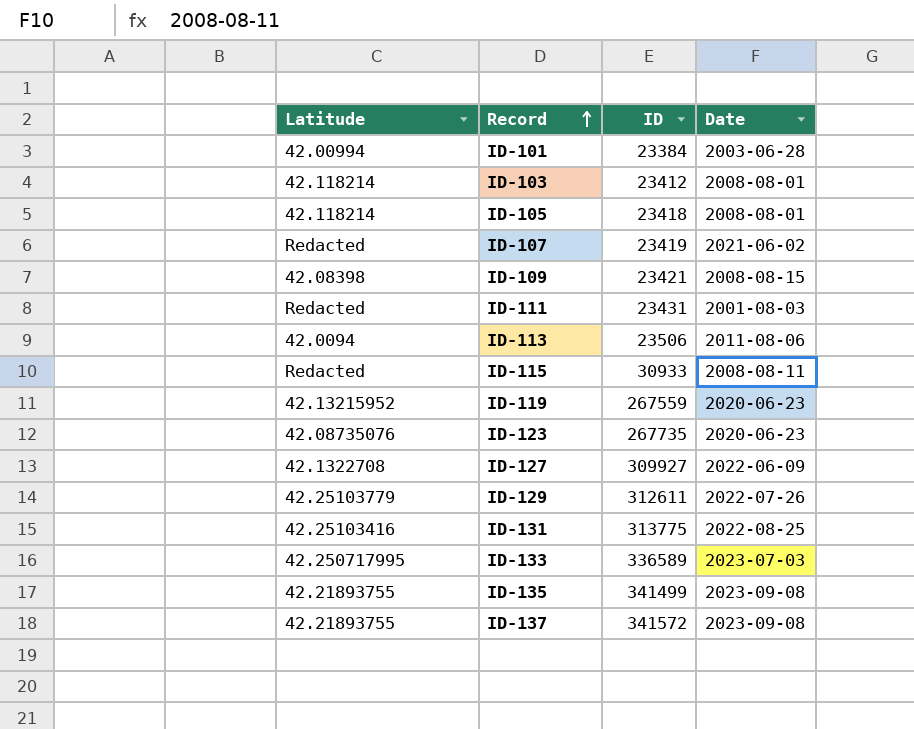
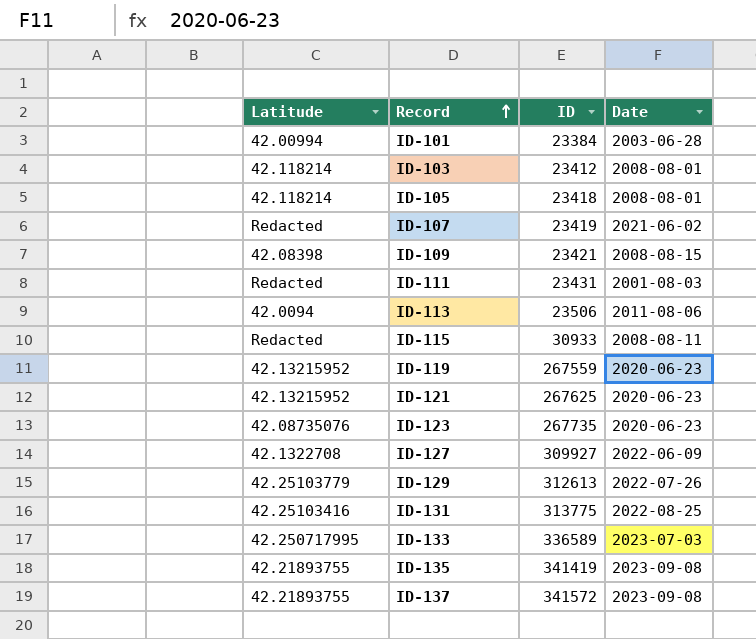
row ID-121: none -> 42.13215952 | 267625 | 2020-06-23
ID-129 | ID: 312611 -> 312613
ID-135 | ID: 341499 -> 341419

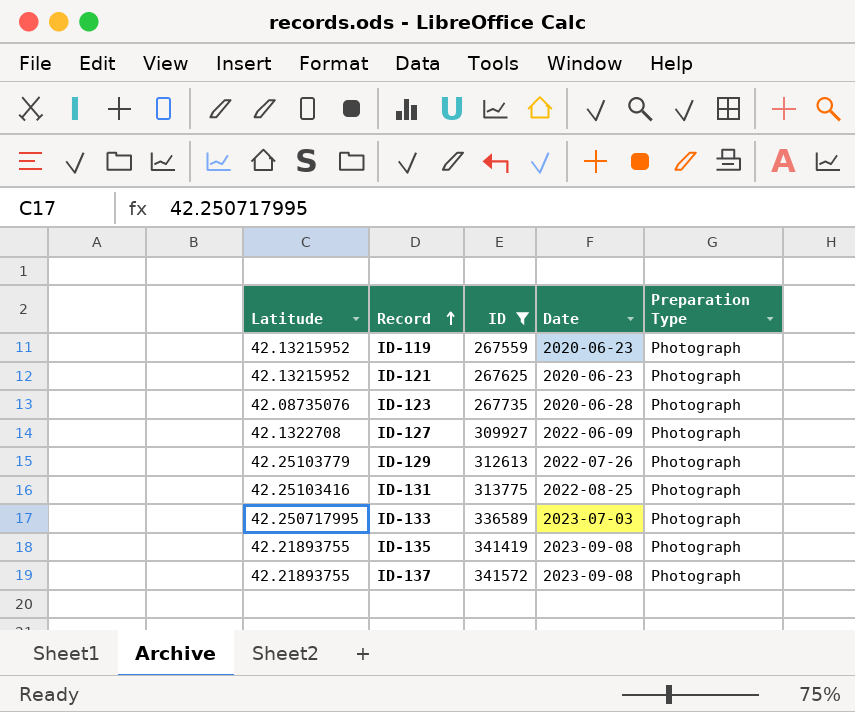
filter: none -> ID >= 267559
column Preparation Type | position: none -> 5
ID-123 | Date: 2020-06-23 -> 2020-06-28

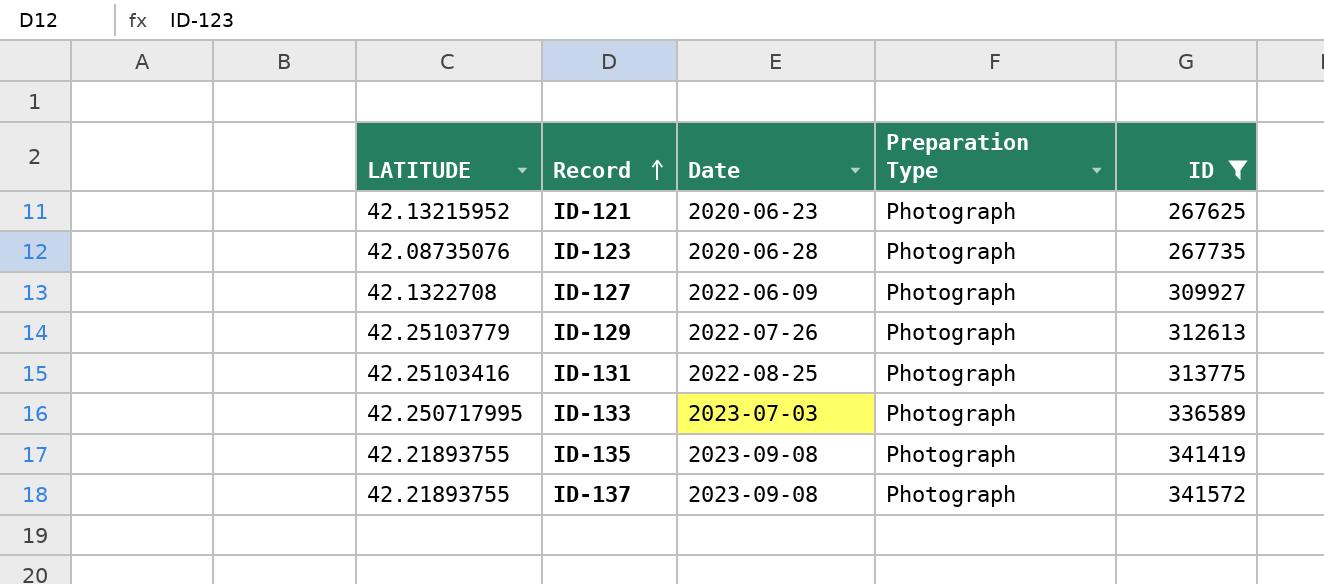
column name: Latitude -> LATITUDE
column ID | position: 3 -> 5
row ID-119: 42.13215952 | 267559 | 2020-06-23 | Photograph -> none

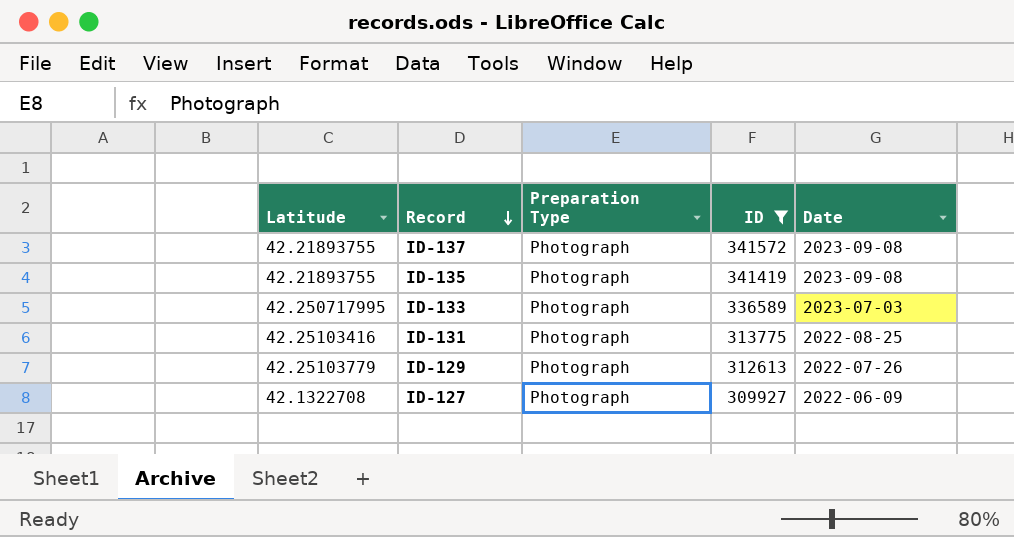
row order: Record ascending -> Record descending
column name: LATITUDE -> Latitude
column Date | position: 3 -> 5
row ID-121: 42.13215952 | 2020-06-23 | Photograph | 267625 -> none
row ID-123: 42.08735076 | 2020-06-28 | Photograph | 267735 -> none

